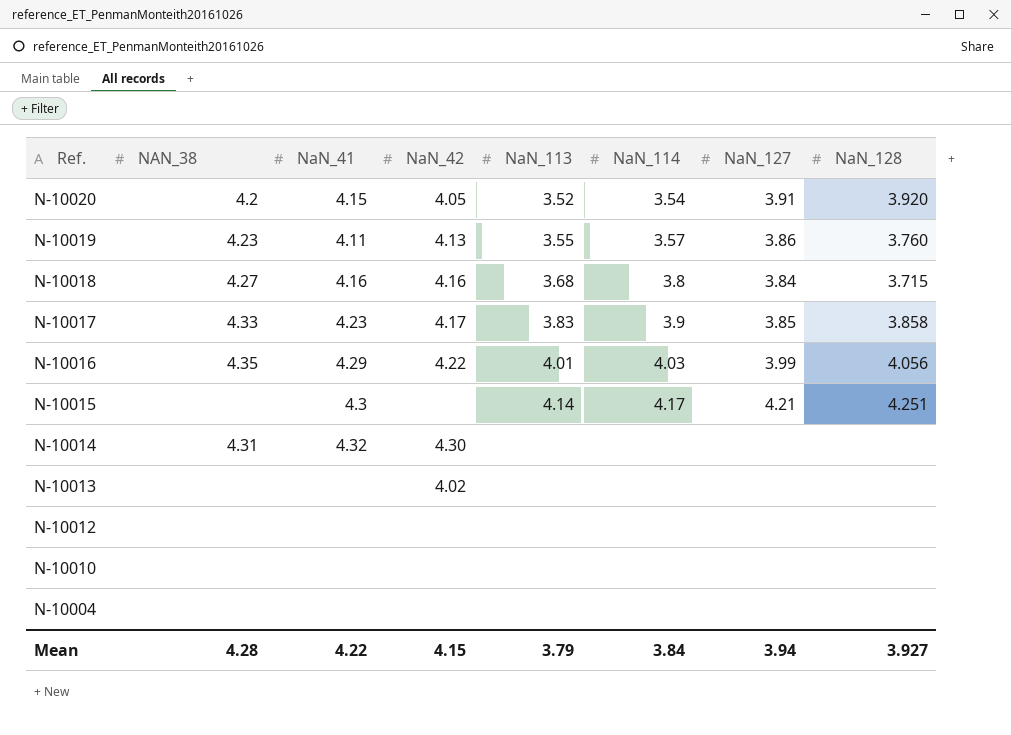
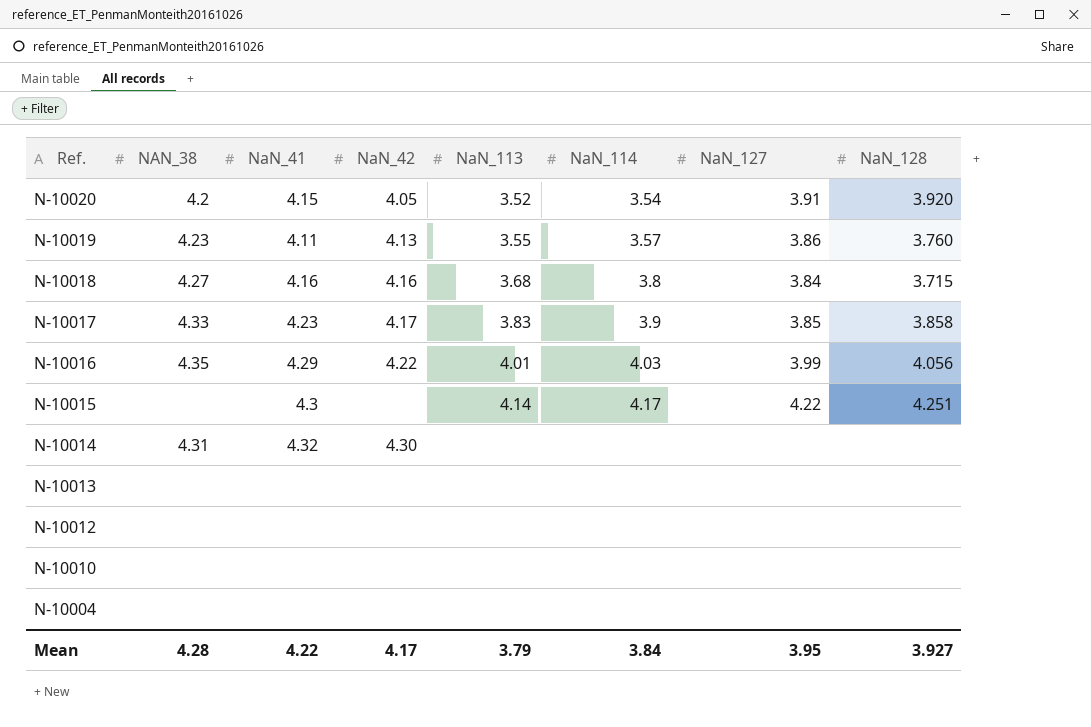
N-10015 | NaN_127: 4.21 -> 4.22
N-10013 | NaN_42: 4.02 -> none
Mean | NaN_42: 4.15 -> 4.17
Mean | NaN_127: 3.94 -> 3.95

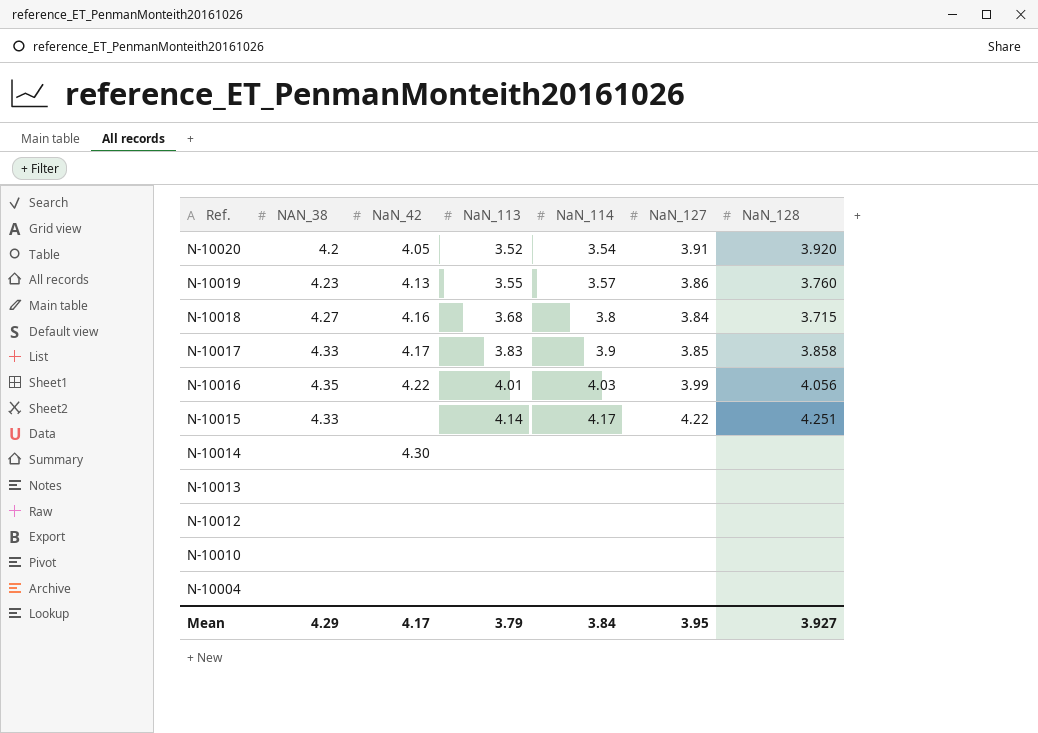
column NaN_41 | position: 3 -> none
N-10015 | NAN_38: none -> 4.33
N-10014 | NAN_38: 4.31 -> none
Mean | NAN_38: 4.28 -> 4.29

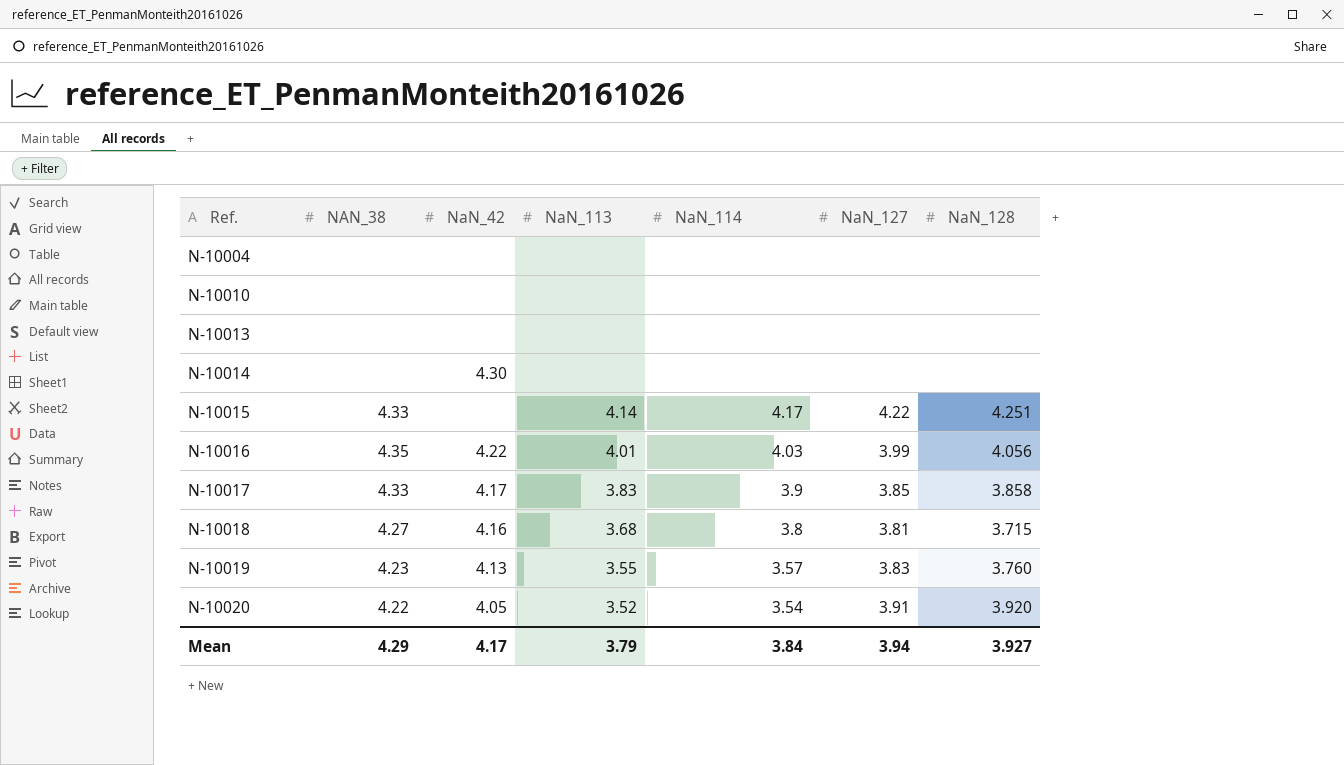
row order: Ref. descending -> Ref. ascending
row N-10012: none | none | none | none | none | none -> none
N-10018 | NaN_127: 3.84 -> 3.81
N-10019 | NaN_127: 3.86 -> 3.83
N-10020 | NAN_38: 4.2 -> 4.22
Mean | NaN_127: 3.95 -> 3.94

